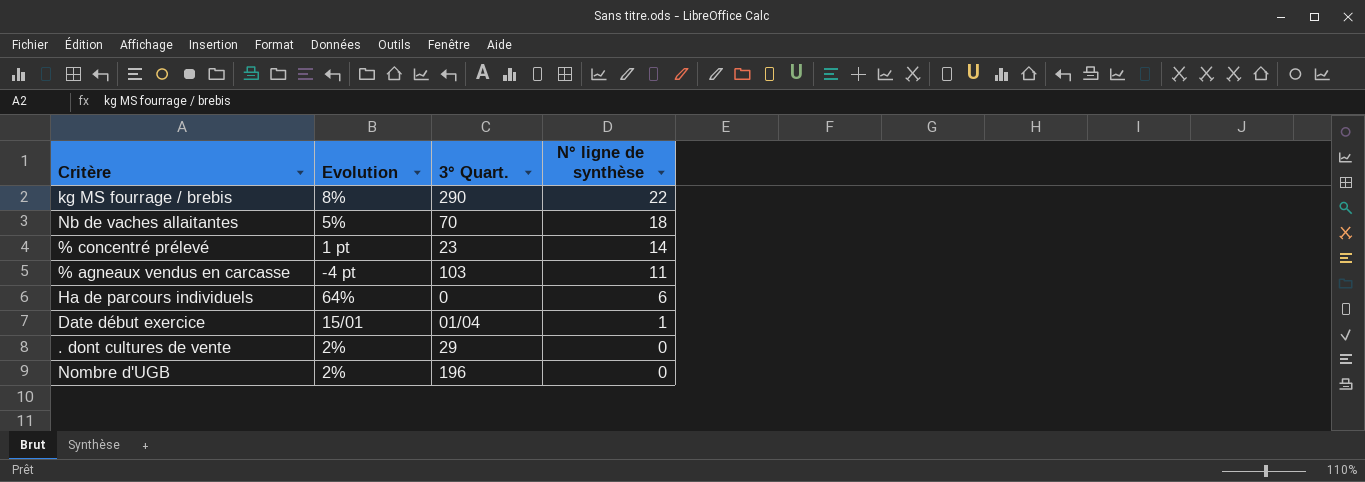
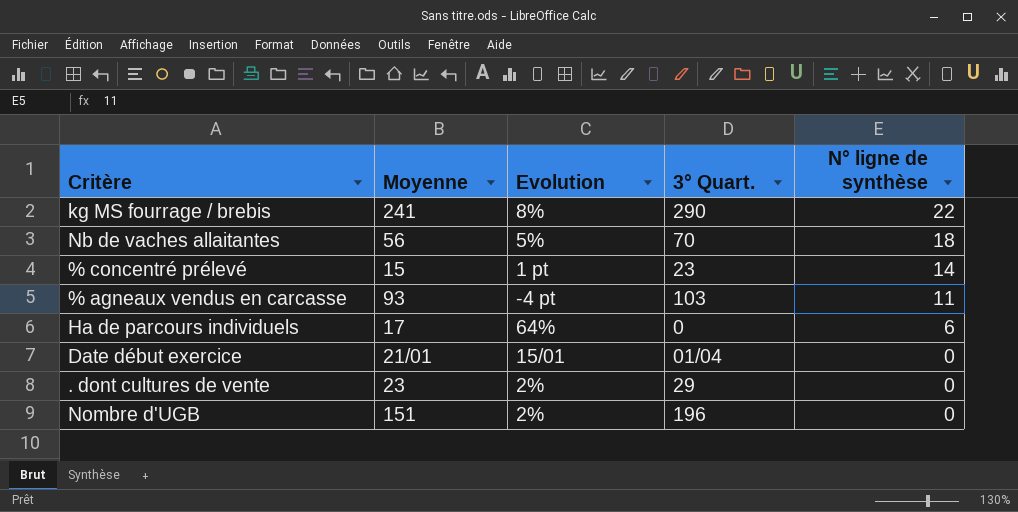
column Moyenne | position: none -> 2
Date début exercice | N° ligne de synthèse: 1 -> 0

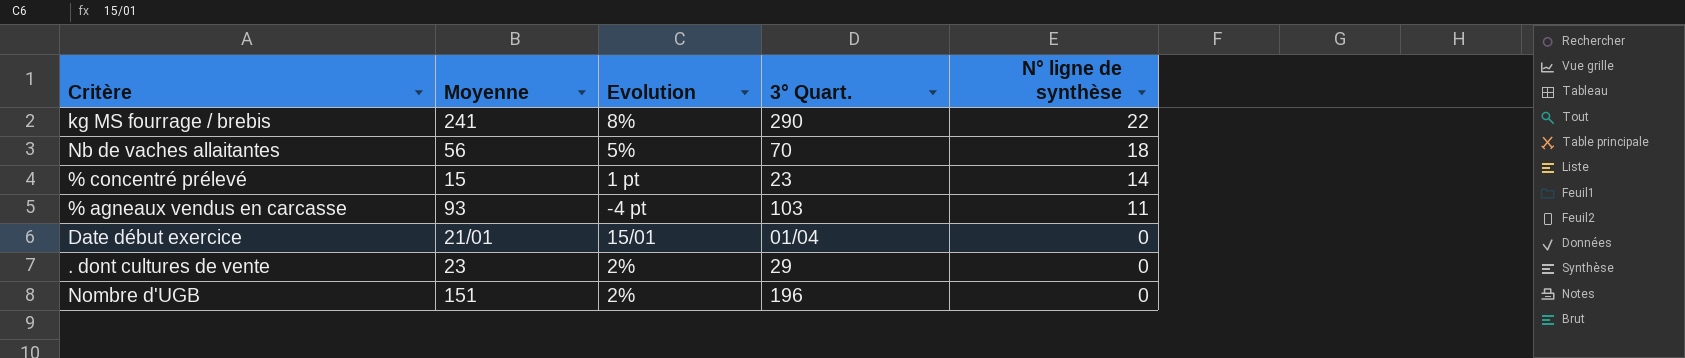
row Ha de parcours individuels: 17 | 64% | 0 | 6 -> none

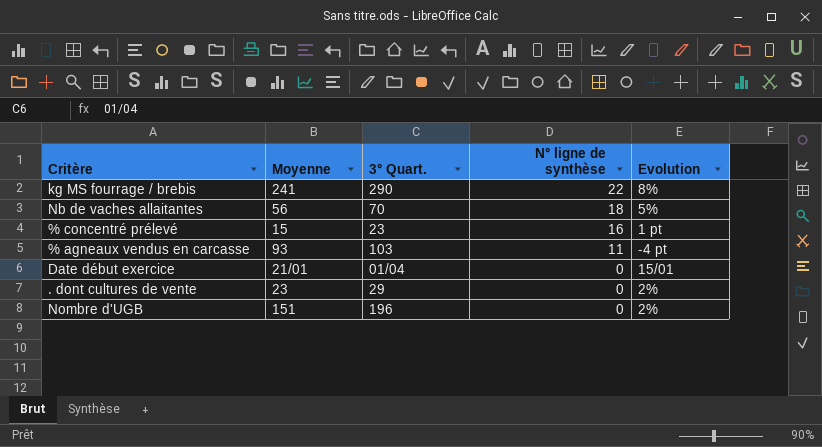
column Evolution | position: 3 -> 5
% concentré prélevé | N° ligne de synthèse: 14 -> 16

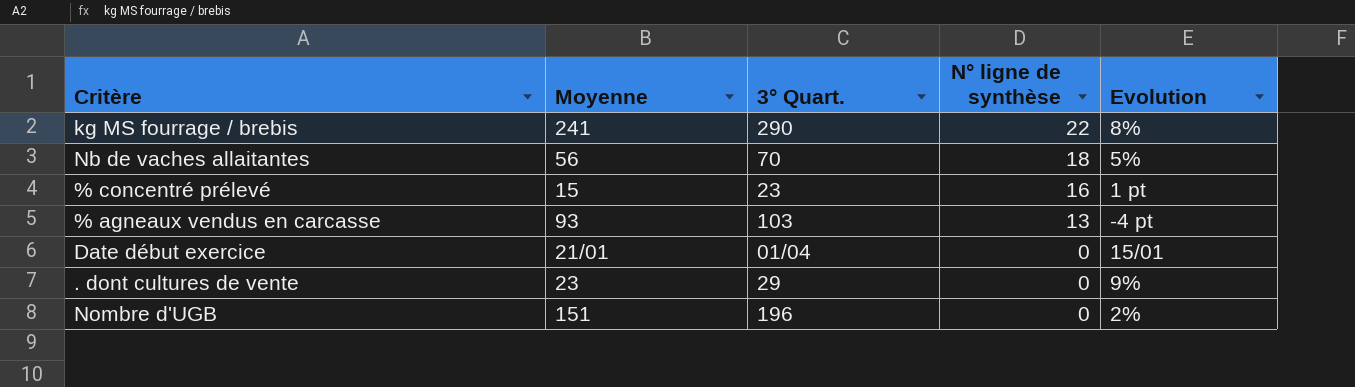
% agneaux vendus en carcasse | N° ligne de synthèse: 11 -> 13
. dont cultures de vente | Evolution: 2% -> 9%

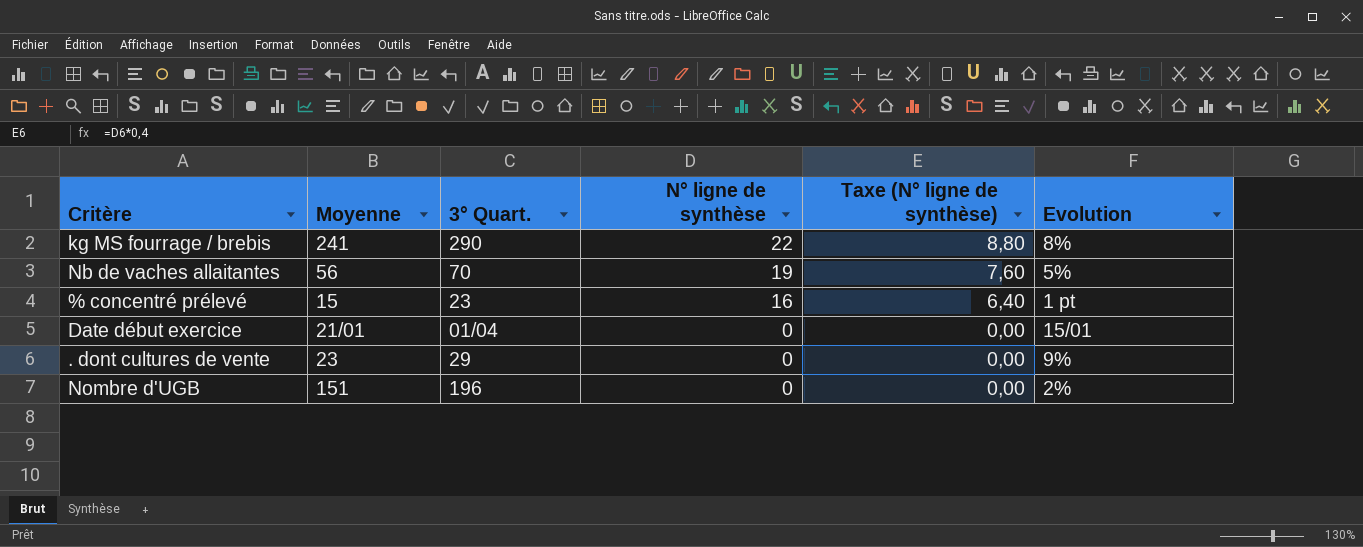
column Taxe (N° ligne de synthèse) | formula: none -> [N° ligne de synthèse] * 0,4
row % agneaux vendus en carcasse: 93 | 103 | 13 | -4 pt -> none
Nb de vaches allaitantes | N° ligne de synthèse: 18 -> 19

